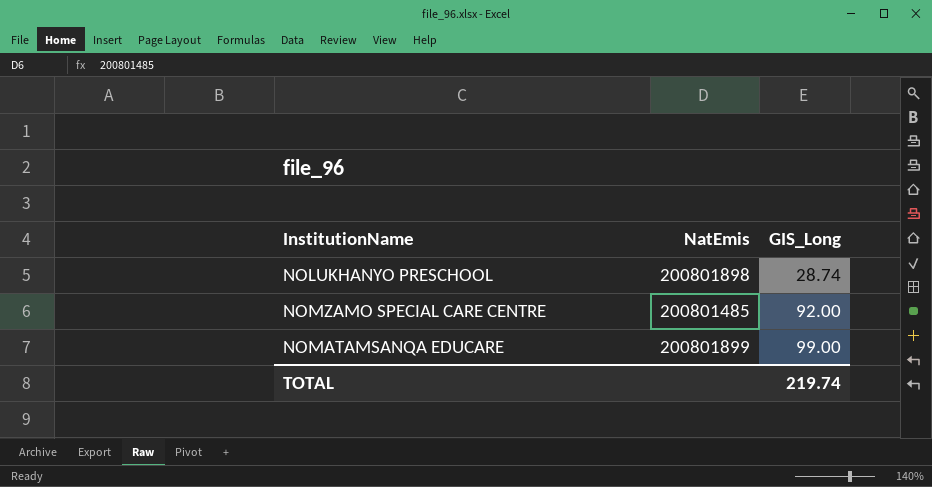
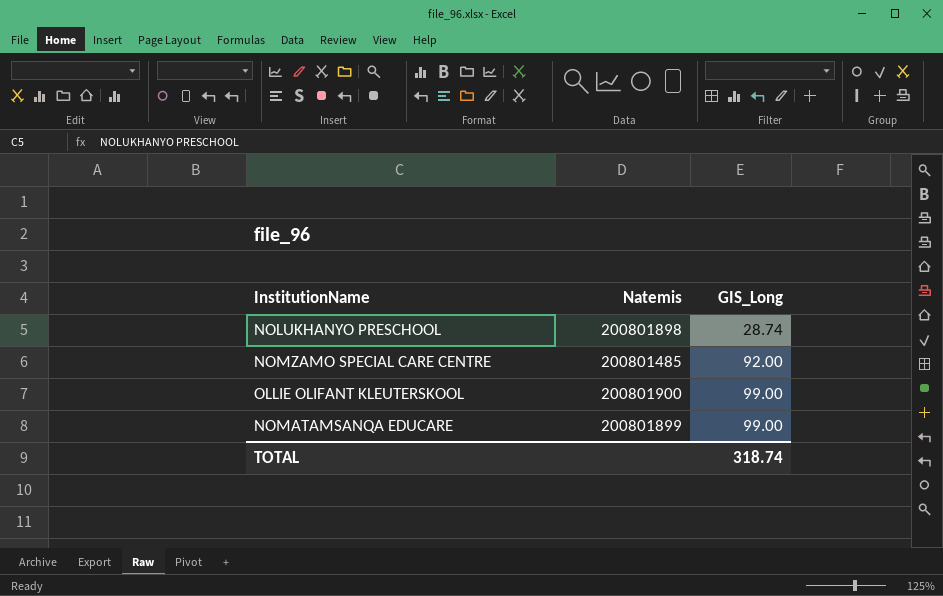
column name: NatEmis -> Natemis
row OLLIE OLIFANT KLEUTERSKOOL: none -> 200801900 | 99.00
TOTAL | GIS_Long: 219.74 -> 318.74

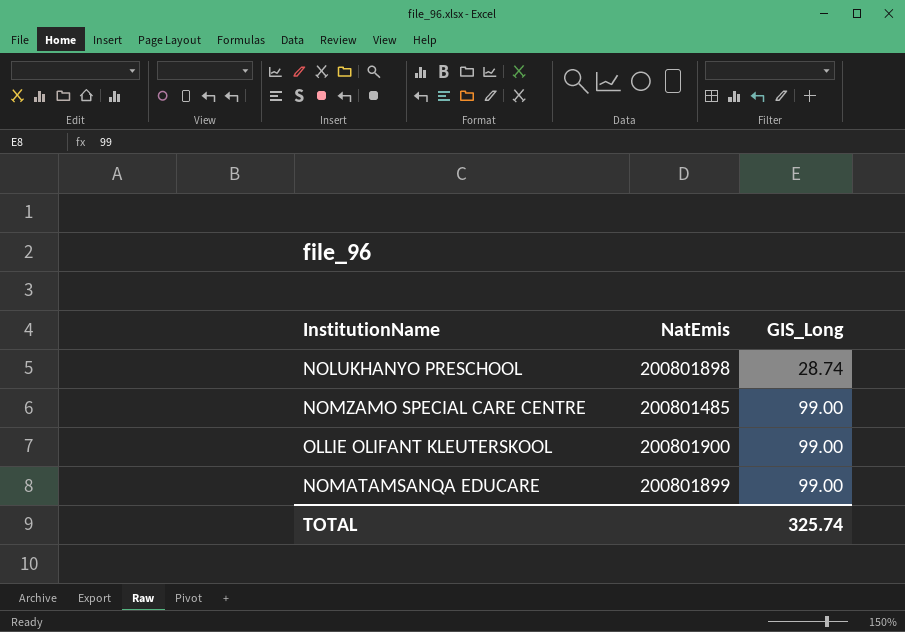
column name: Natemis -> NatEmis
NOMZAMO SPECIAL CARE CENTRE | GIS_Long: 92.00 -> 99.00
TOTAL | GIS_Long: 318.74 -> 325.74

